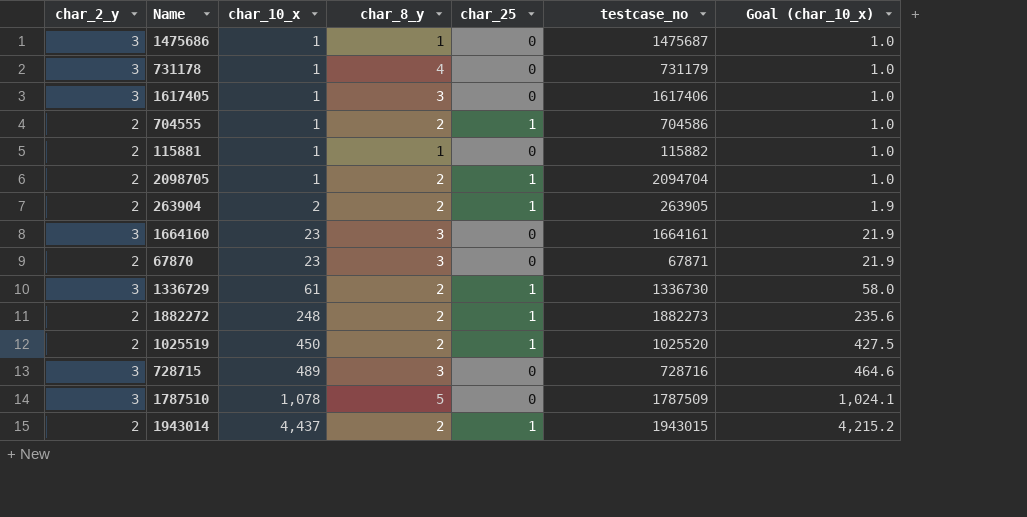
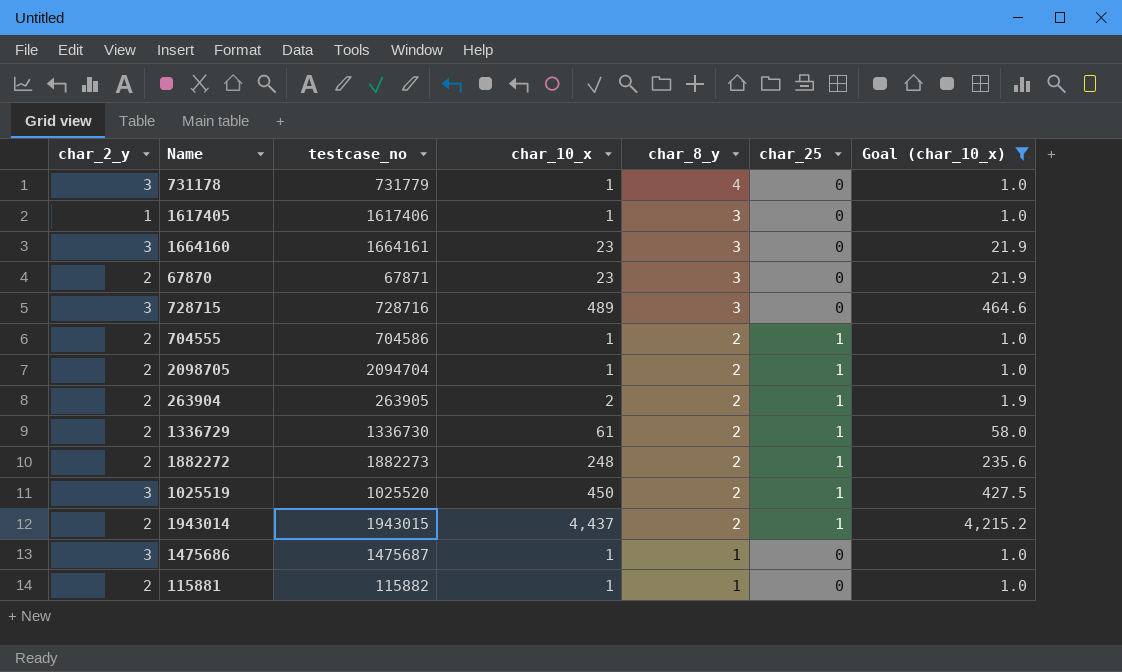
filter: none -> Goal (char_10_x) != 1,024.1
row order: char_10_x ascending -> char_8_y descending
column testcase_no | position: 6 -> 3
731178 | testcase_no: 731179 -> 731779
1617405 | char_2_y: 3 -> 1
1336729 | char_2_y: 3 -> 2
1025519 | char_2_y: 2 -> 3

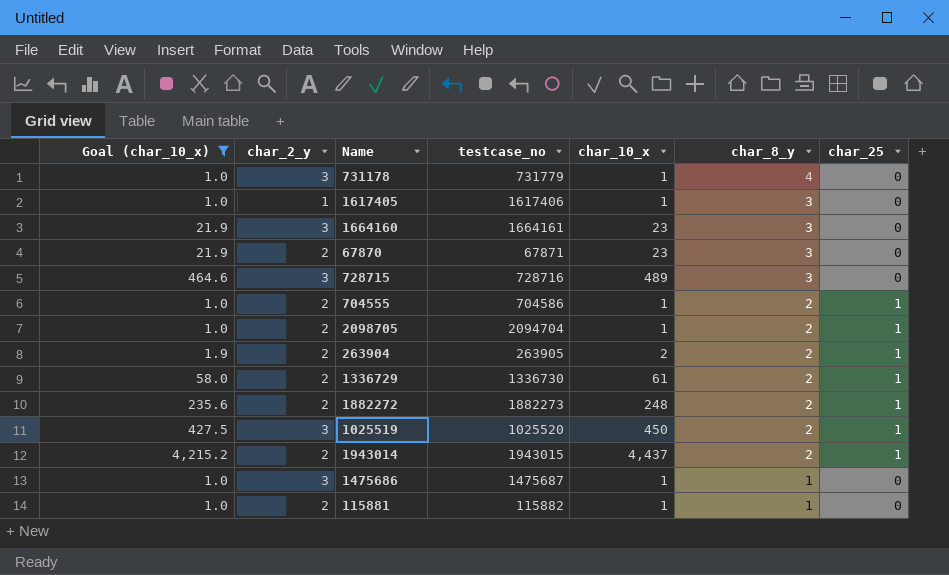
column Goal (char_10_x) | position: 7 -> 1

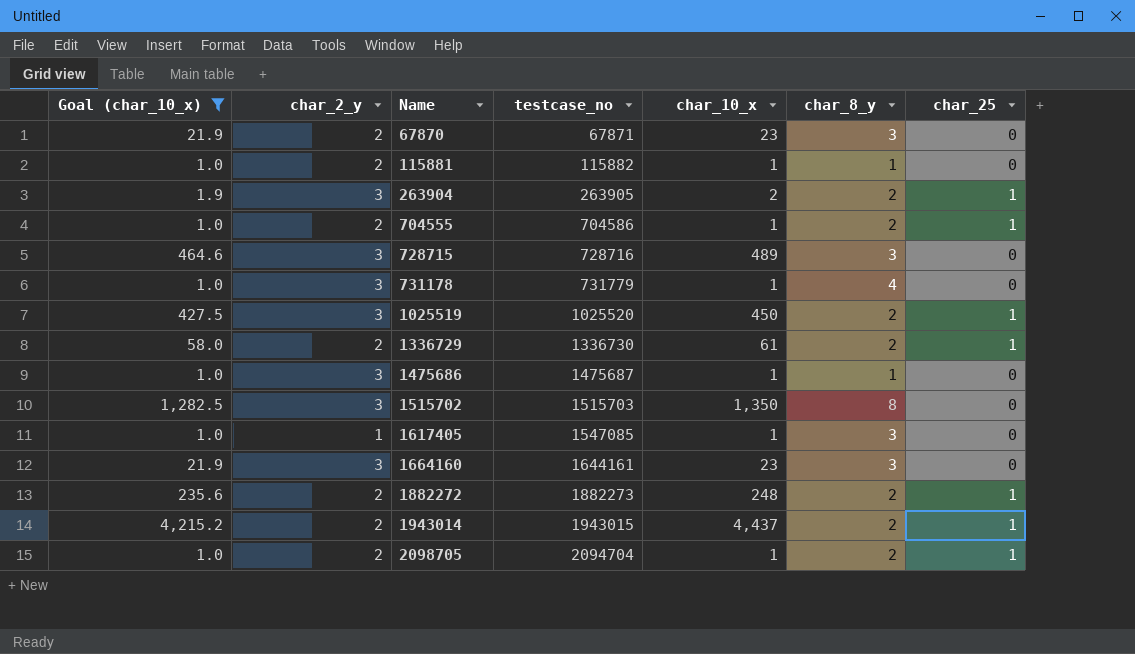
row order: char_8_y descending -> Name ascending
263904 | char_2_y: 2 -> 3
row 1515702: none -> 1,282.5 | 3 | 1515703 | 1,350 | 8 | 0
1617405 | testcase_no: 1617406 -> 1547085
1664160 | testcase_no: 1664161 -> 1644161

